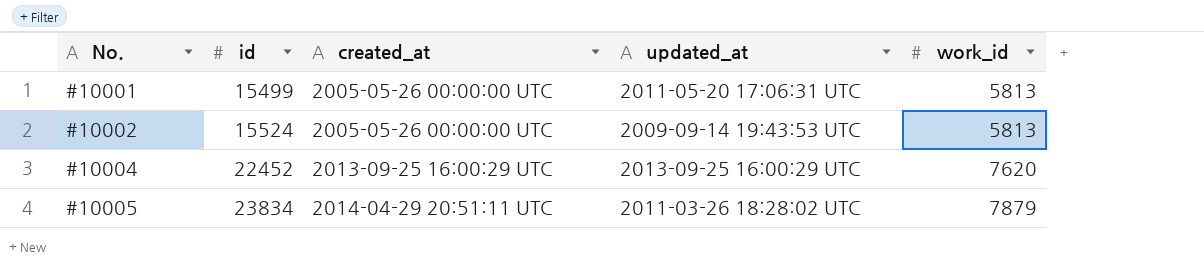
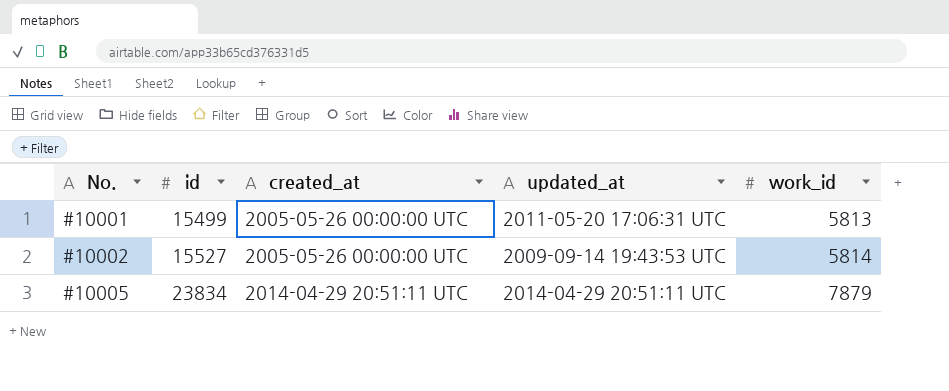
row #10004: 22452 | 2013-09-25 16:00:29 UTC | 2013-09-25 16:00:29 UTC | 7620 -> none
#10002 | id: 15524 -> 15527
#10002 | work_id: 5813 -> 5814
#10005 | updated_at: 2011-03-26 18:28:02 UTC -> 2014-04-29 20:51:11 UTC

